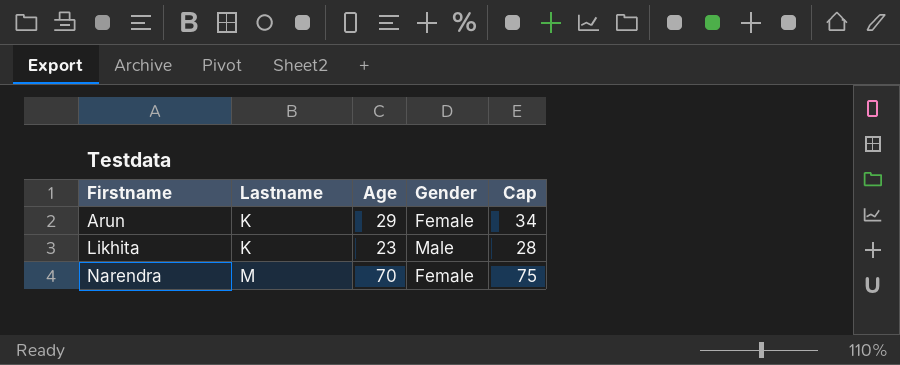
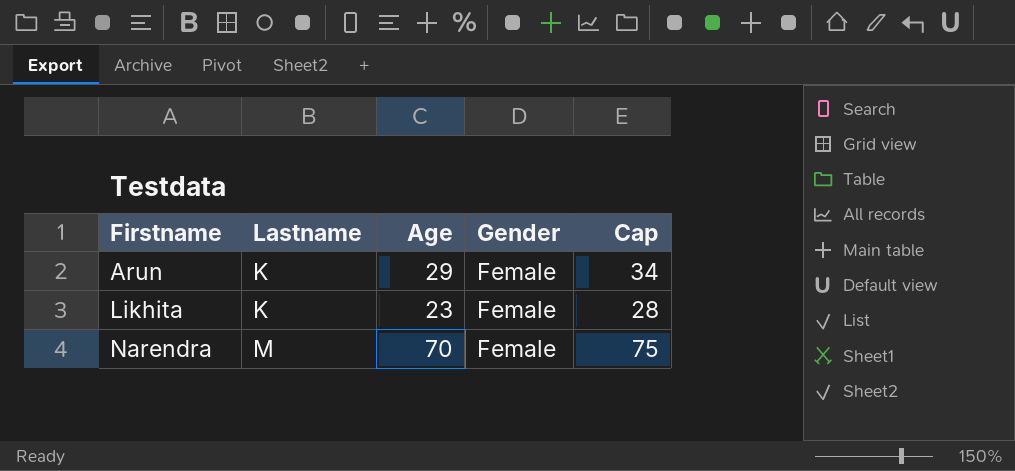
Likhita | Gender: Male -> Female

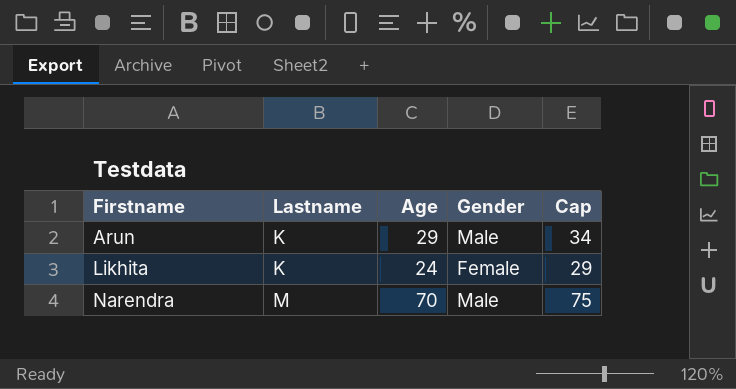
Arun | Gender: Female -> Male
Likhita | Age: 23 -> 24
Likhita | Cap: 28 -> 29
Narendra | Gender: Female -> Male

